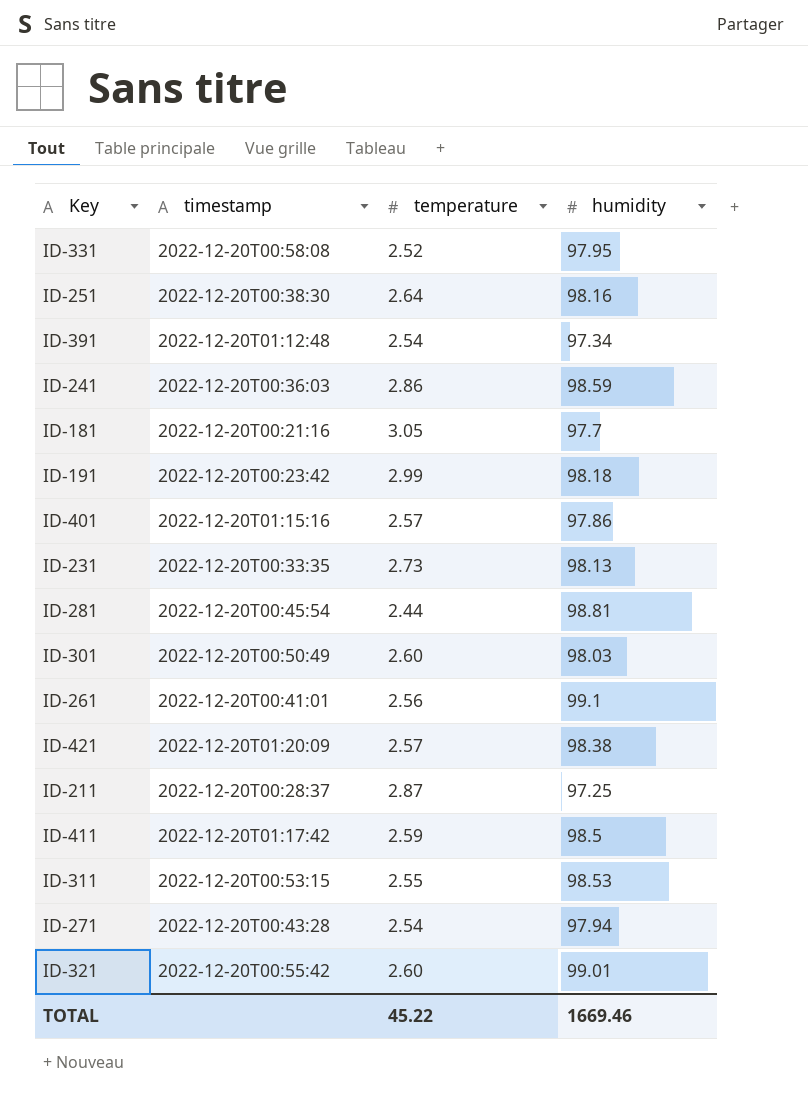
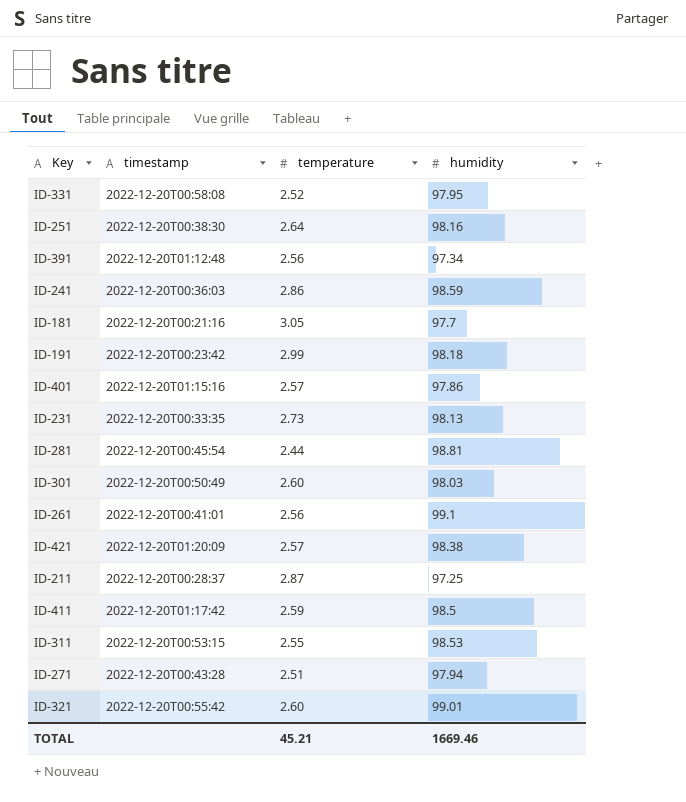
ID-391 | temperature: 2.54 -> 2.56
ID-271 | temperature: 2.54 -> 2.51
TOTAL | temperature: 45.22 -> 45.21

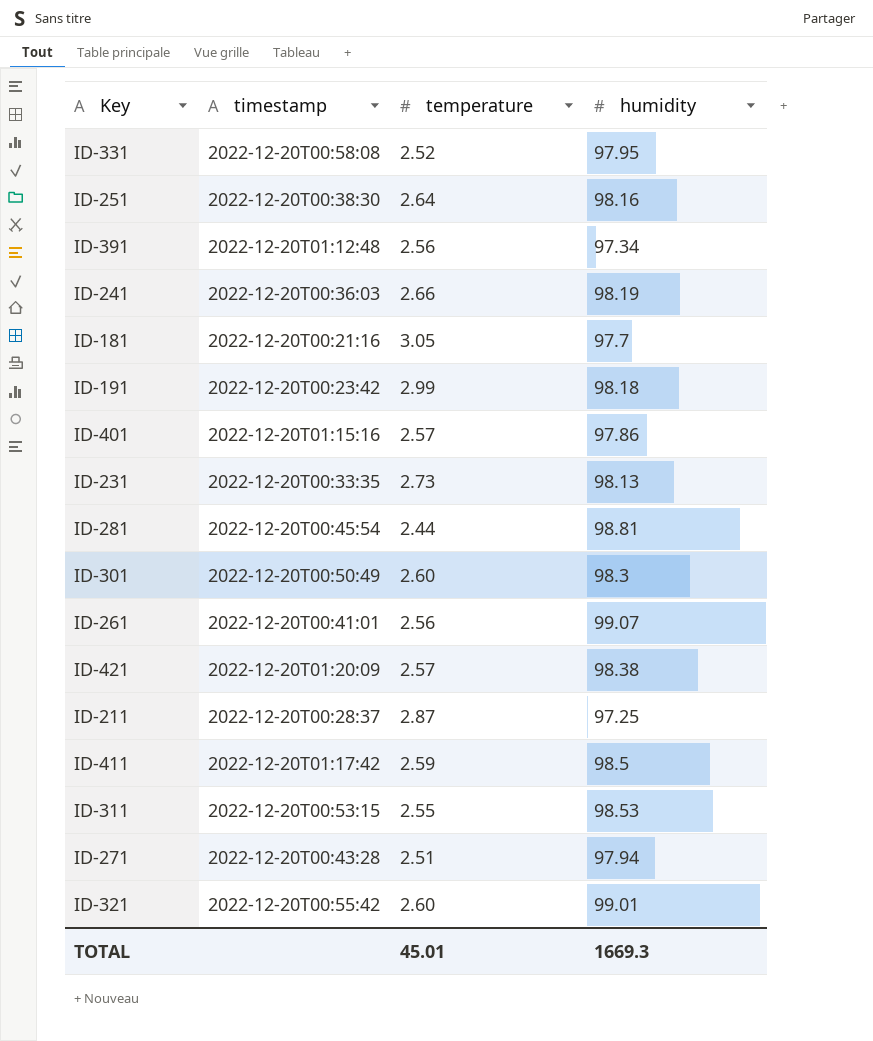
ID-241 | temperature: 2.86 -> 2.66
ID-241 | humidity: 98.59 -> 98.19
ID-301 | humidity: 98.03 -> 98.3
ID-261 | humidity: 99.1 -> 99.07
TOTAL | temperature: 45.21 -> 45.01
TOTAL | humidity: 1669.46 -> 1669.3

